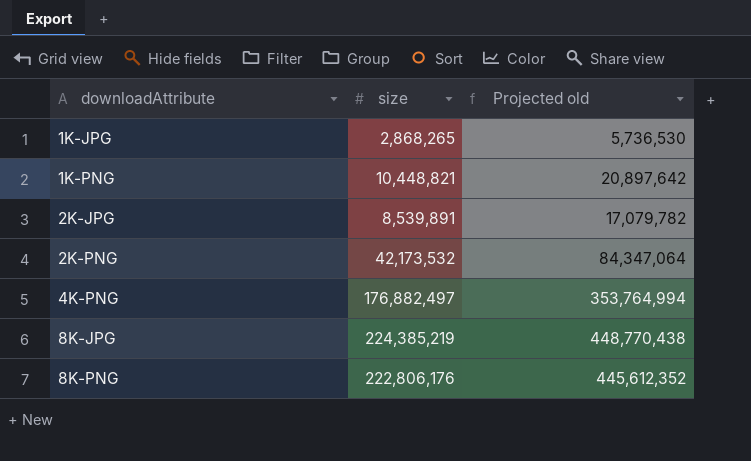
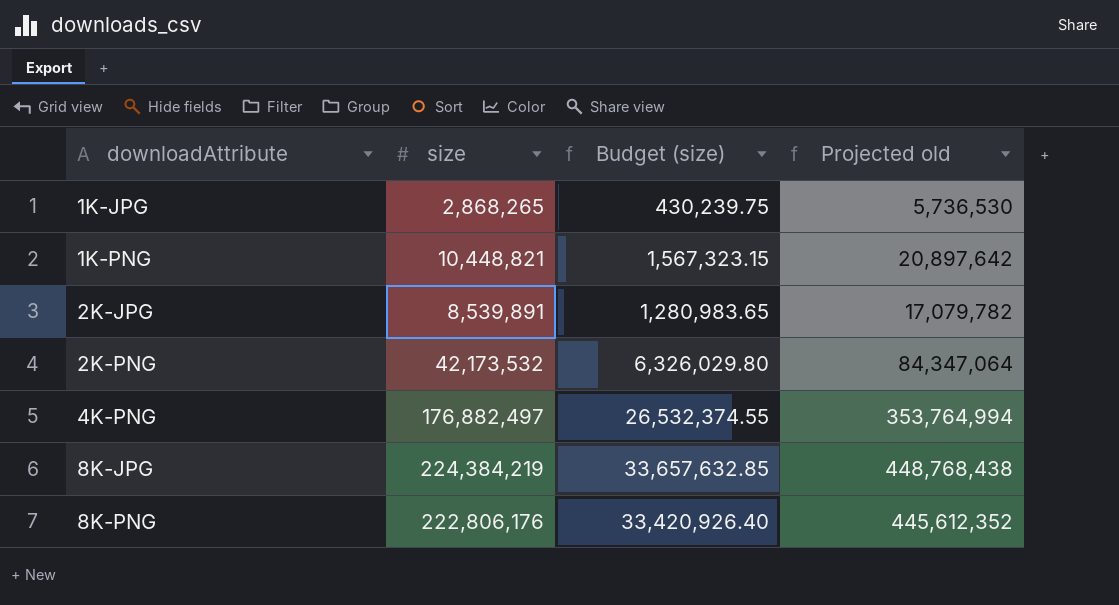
column Budget (size) | formula: none -> [size] * 0.15
8K-JPG | size: 224,385,219 -> 224,384,219
8K-JPG | Projected old: 448,770,438 -> 448,768,438

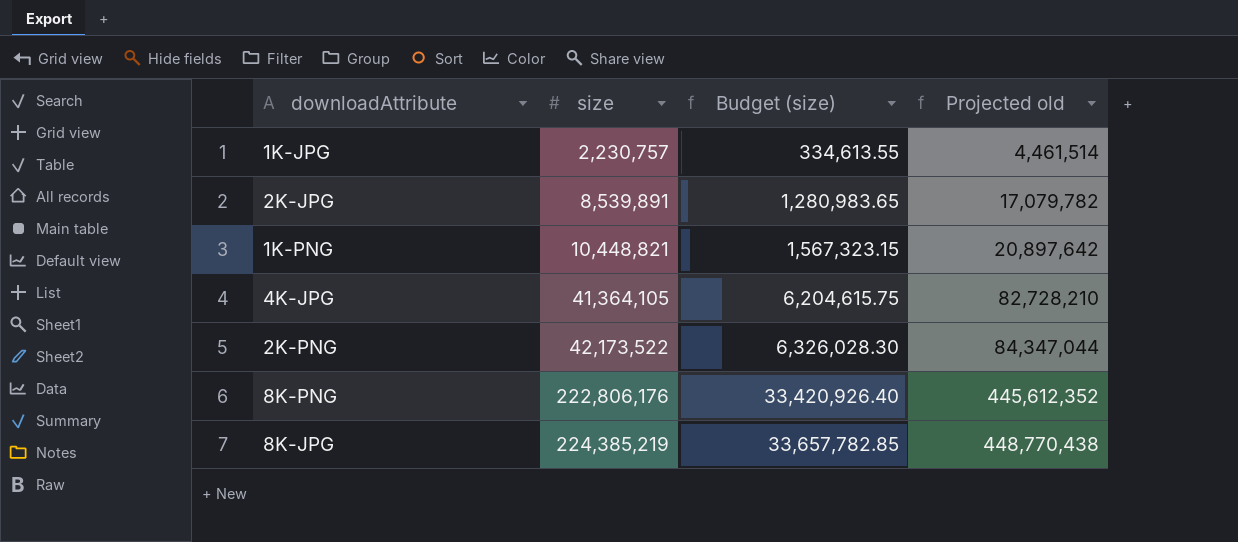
row order: downloadAttribute ascending -> size ascending
row 4K-PNG: 176,882,497 | 26,532,374.55 | 353,764,994 -> none
1K-JPG | size: 2,868,265 -> 2,230,757
1K-JPG | Budget (size): 430,239.75 -> 334,613.55
1K-JPG | Projected old: 5,736,530 -> 4,461,514
row 4K-JPG: none -> 41,364,105 | 6,204,615.75 | 82,728,210
2K-PNG | size: 42,173,532 -> 42,173,522
2K-PNG | Budget (size): 6,326,029.80 -> 6,326,028.30
2K-PNG | Projected old: 84,347,064 -> 84,347,044
8K-JPG | size: 224,384,219 -> 224,385,219
8K-JPG | Budget (size): 33,657,632.85 -> 33,657,782.85
8K-JPG | Projected old: 448,768,438 -> 448,770,438

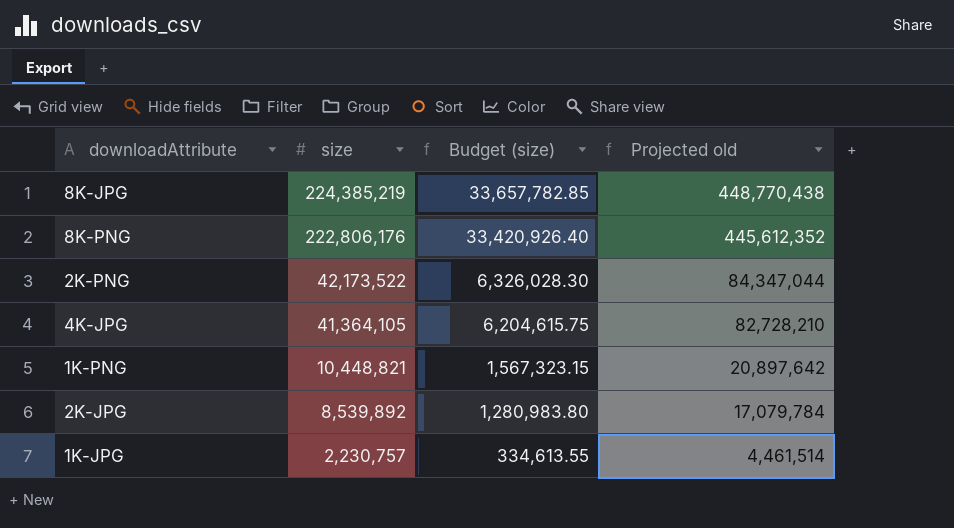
row order: size ascending -> size descending
2K-JPG | size: 8,539,891 -> 8,539,892
2K-JPG | Budget (size): 1,280,983.65 -> 1,280,983.80
2K-JPG | Projected old: 17,079,782 -> 17,079,784

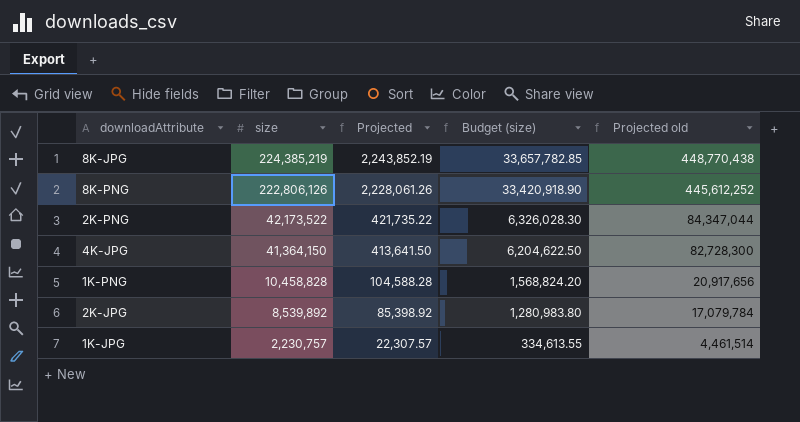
column Projected | formula: none -> [size] * 0.01
8K-PNG | size: 222,806,176 -> 222,806,126
8K-PNG | Budget (size): 33,420,926.40 -> 33,420,918.90
8K-PNG | Projected old: 445,612,352 -> 445,612,252
4K-JPG | size: 41,364,105 -> 41,364,150
4K-JPG | Budget (size): 6,204,615.75 -> 6,204,622.50
4K-JPG | Projected old: 82,728,210 -> 82,728,300
1K-PNG | size: 10,448,821 -> 10,458,828
1K-PNG | Budget (size): 1,567,323.15 -> 1,568,824.20
1K-PNG | Projected old: 20,897,642 -> 20,917,656

